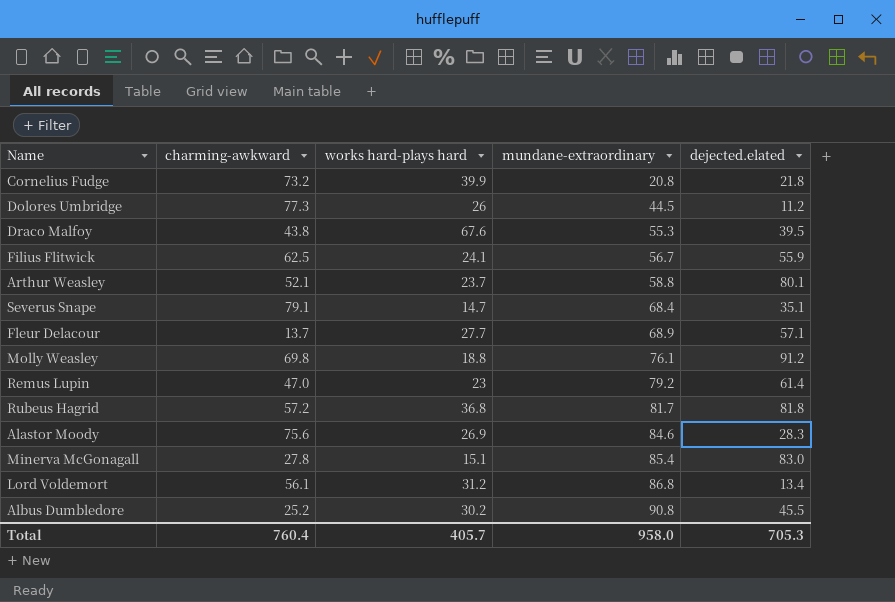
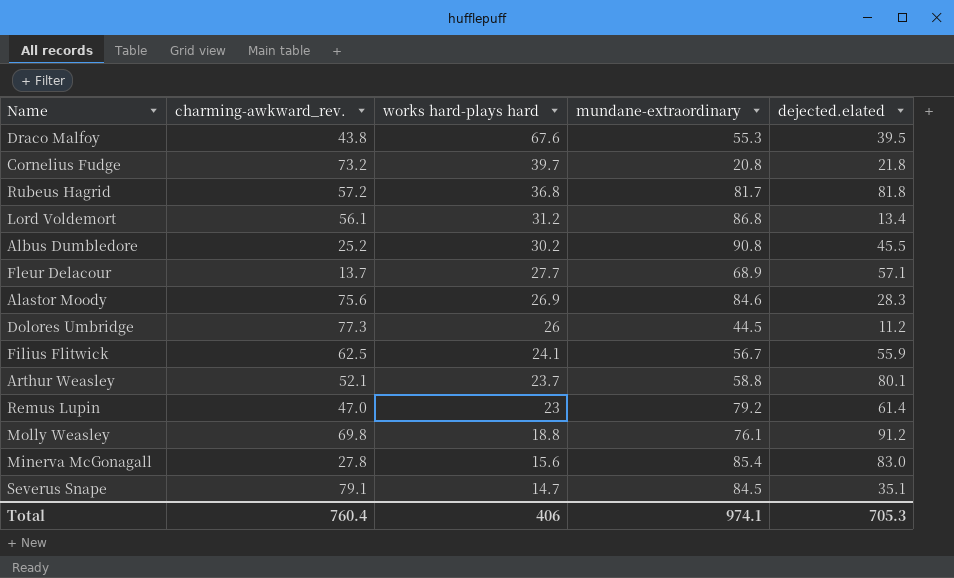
row order: mundane-extraordinary ascending -> works hard-plays hard descending
column name: charming-awkward -> charming-awkward_rev.
Cornelius Fudge | works hard-plays hard: 39.9 -> 39.7
Minerva McGonagall | works hard-plays hard: 15.1 -> 15.6
Severus Snape | mundane-extraordinary: 68.4 -> 84.5
Total | works hard-plays hard: 405.7 -> 406
Total | mundane-extraordinary: 958.0 -> 974.1

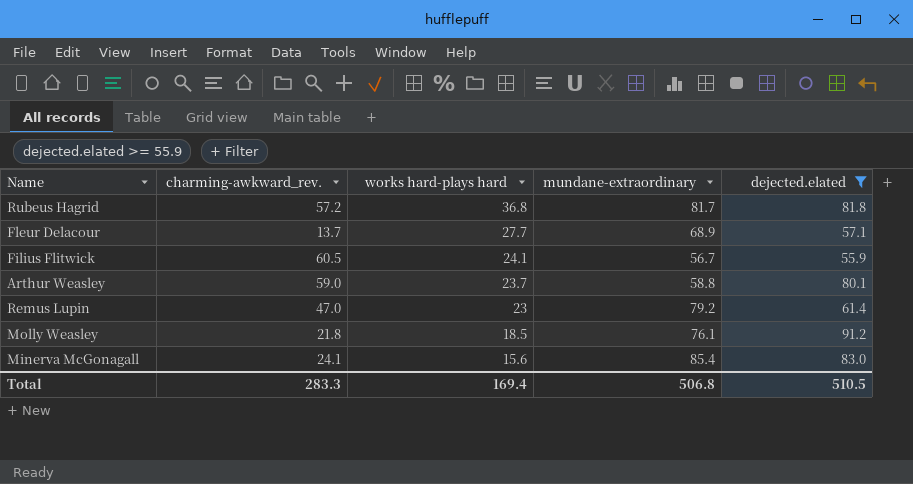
filter: none -> dejected.elated >= 55.9
Filius Flitwick | charming-awkward_rev.: 62.5 -> 60.5
Arthur Weasley | charming-awkward_rev.: 52.1 -> 59.0
Molly Weasley | charming-awkward_rev.: 69.8 -> 21.8
Molly Weasley | works hard-plays hard: 18.8 -> 18.5
Minerva McGonagall | charming-awkward_rev.: 27.8 -> 24.1
Total | charming-awkward_rev.: 760.4 -> 283.3
Total | works hard-plays hard: 406 -> 169.4
Total | mundane-extraordinary: 974.1 -> 506.8
Total | dejected.elated: 705.3 -> 510.5

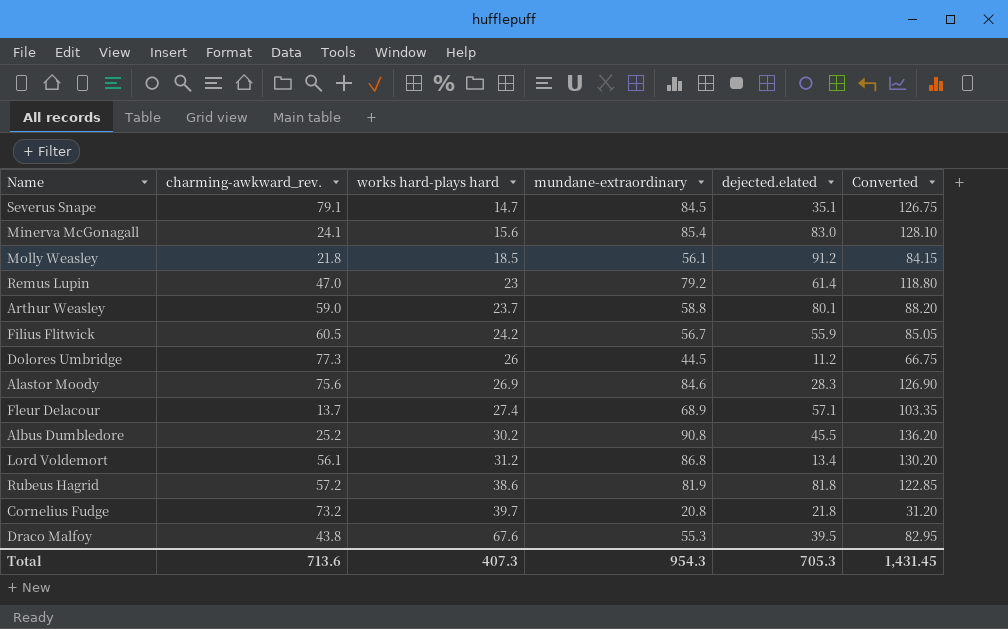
filter: dejected.elated >= 55.9 -> none
row order: works hard-plays hard descending -> works hard-plays hard ascending
column Converted | formula: none -> [mundane-extraordinary] * 1.5
Molly Weasley | mundane-extraordinary: 76.1 -> 56.1
Filius Flitwick | works hard-plays hard: 24.1 -> 24.2
Fleur Delacour | works hard-plays hard: 27.7 -> 27.4
Rubeus Hagrid | works hard-plays hard: 36.8 -> 38.6
Rubeus Hagrid | mundane-extraordinary: 81.7 -> 81.9
Total | charming-awkward_rev.: 283.3 -> 713.6
Total | works hard-plays hard: 169.4 -> 407.3
Total | mundane-extraordinary: 506.8 -> 954.3
Total | dejected.elated: 510.5 -> 705.3

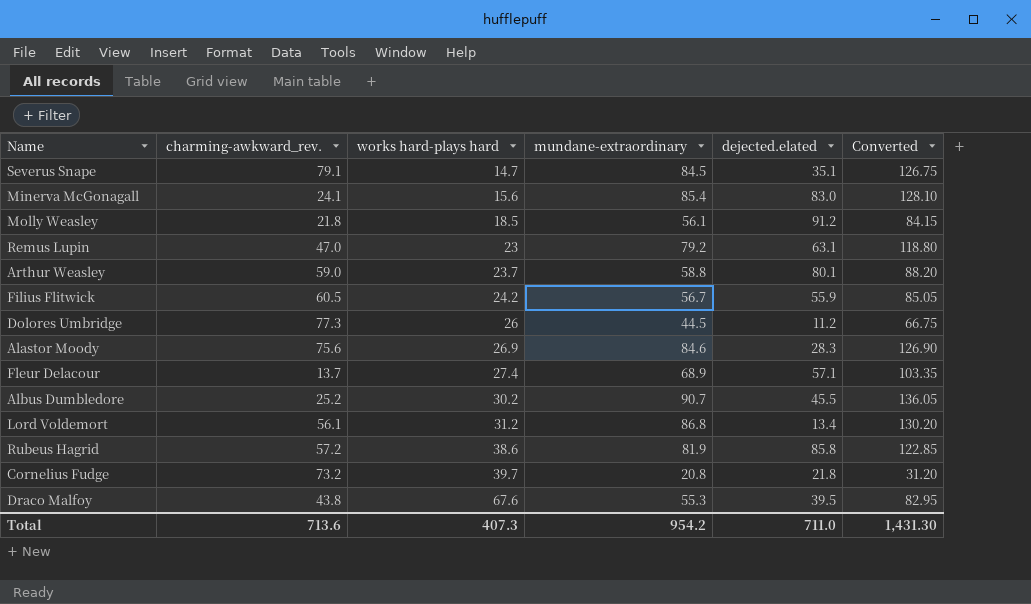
Remus Lupin | dejected.elated: 61.4 -> 63.1
Albus Dumbledore | mundane-extraordinary: 90.8 -> 90.7
Albus Dumbledore | Converted: 136.20 -> 136.05
Rubeus Hagrid | dejected.elated: 81.8 -> 85.8
Total | mundane-extraordinary: 954.3 -> 954.2
Total | dejected.elated: 705.3 -> 711.0
Total | Converted: 1,431.45 -> 1,431.30

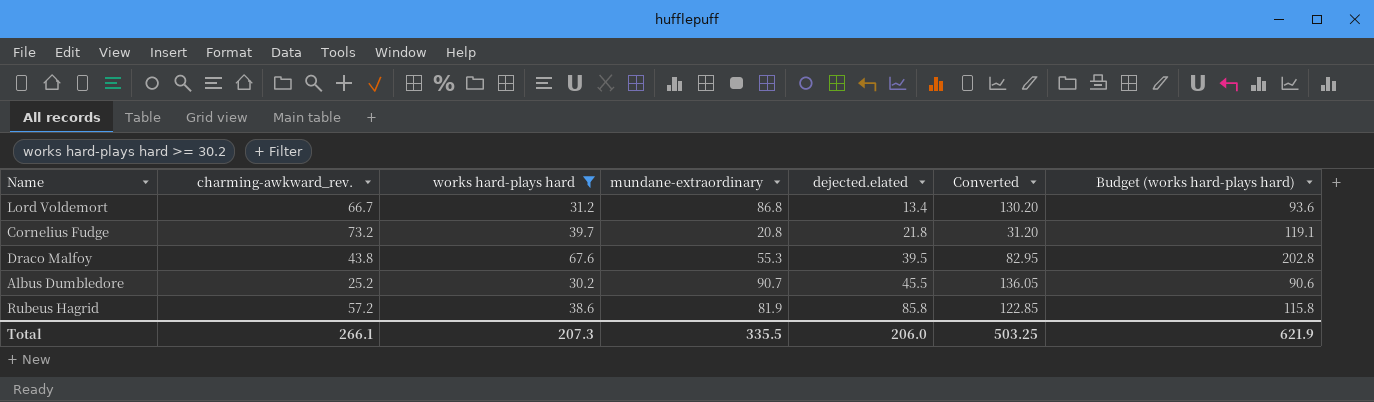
filter: none -> works hard-plays hard >= 30.2
row order: works hard-plays hard ascending -> dejected.elated ascending
column Budget (works hard-plays hard) | formula: none -> [works hard-plays hard] * 3
Lord Voldemort | charming-awkward_rev.: 56.1 -> 66.7
Total | charming-awkward_rev.: 713.6 -> 266.1
Total | works hard-plays hard: 407.3 -> 207.3
Total | mundane-extraordinary: 954.2 -> 335.5
Total | dejected.elated: 711.0 -> 206.0
Total | Converted: 1,431.30 -> 503.25

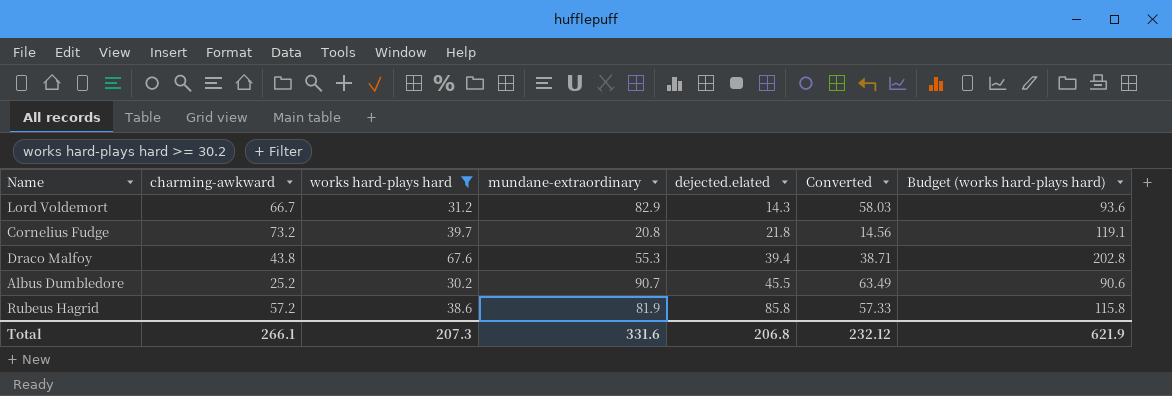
column name: charming-awkward_rev. -> charming-awkward
column Converted | formula: [mundane-extraordinary] * 1.5 -> [mundane-extraordinary] * 0.7
Lord Voldemort | mundane-extraordinary: 86.8 -> 82.9
Lord Voldemort | dejected.elated: 13.4 -> 14.3
Draco Malfoy | dejected.elated: 39.5 -> 39.4
Total | mundane-extraordinary: 335.5 -> 331.6
Total | dejected.elated: 206.0 -> 206.8
Total | Converted: 503.25 -> 232.12

